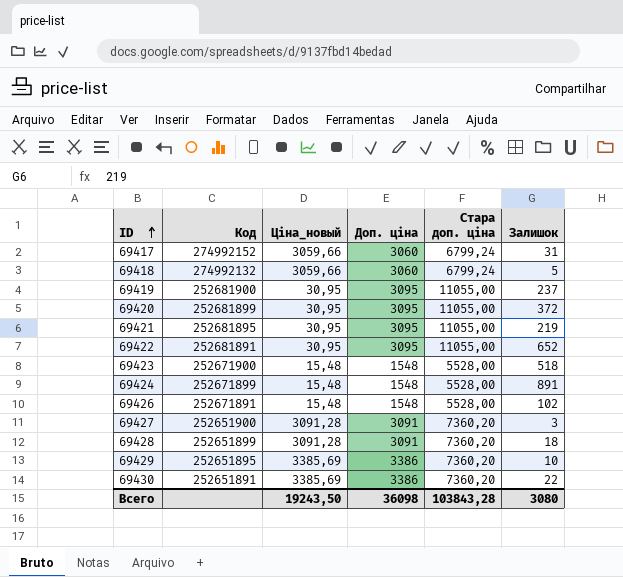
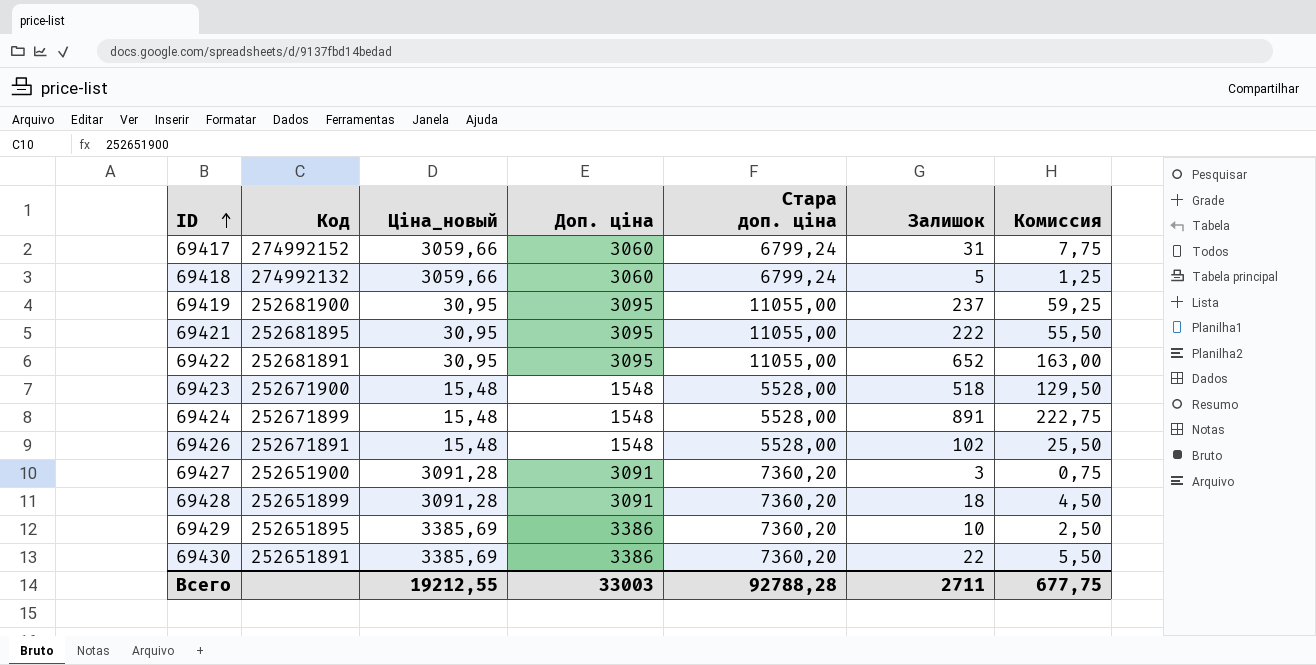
column Комиссия | formula: none -> [Залишок] * 0,25
row 69420: 252681899 | 30,95 | 3095 | 11055,00 | 372 -> none
69421 | Залишок: 219 -> 222
Всего | Ціна_новый: 19243,50 -> 19212,55
Всего | Доп. ціна: 36098 -> 33003
Всего | Стара доп. ціна: 103843,28 -> 92788,28
Всего | Залишок: 3080 -> 2711

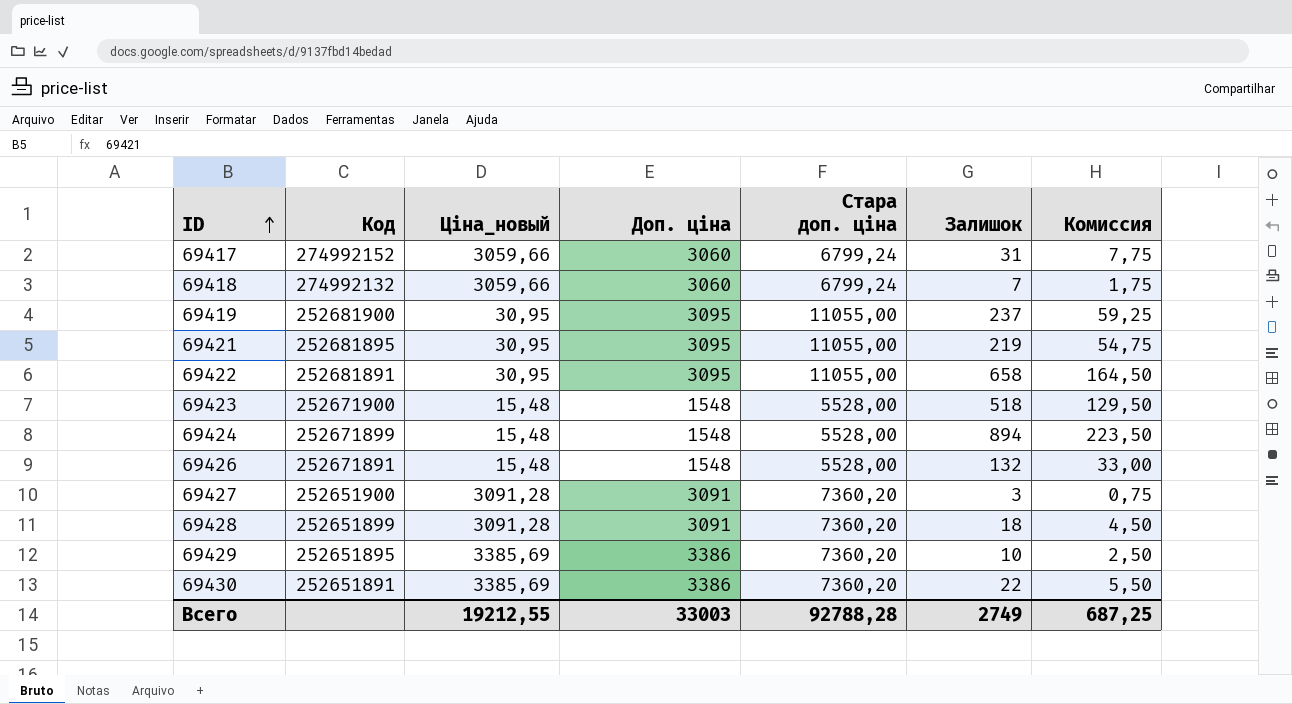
69418 | Залишок: 5 -> 7
69418 | Комиссия: 1,25 -> 1,75
69421 | Залишок: 222 -> 219
69421 | Комиссия: 55,50 -> 54,75
69422 | Залишок: 652 -> 658
69422 | Комиссия: 163,00 -> 164,50
69424 | Залишок: 891 -> 894
69424 | Комиссия: 222,75 -> 223,50
69426 | Залишок: 102 -> 132
69426 | Комиссия: 25,50 -> 33,00
Всего | Залишок: 2711 -> 2749
Всего | Комиссия: 677,75 -> 687,25

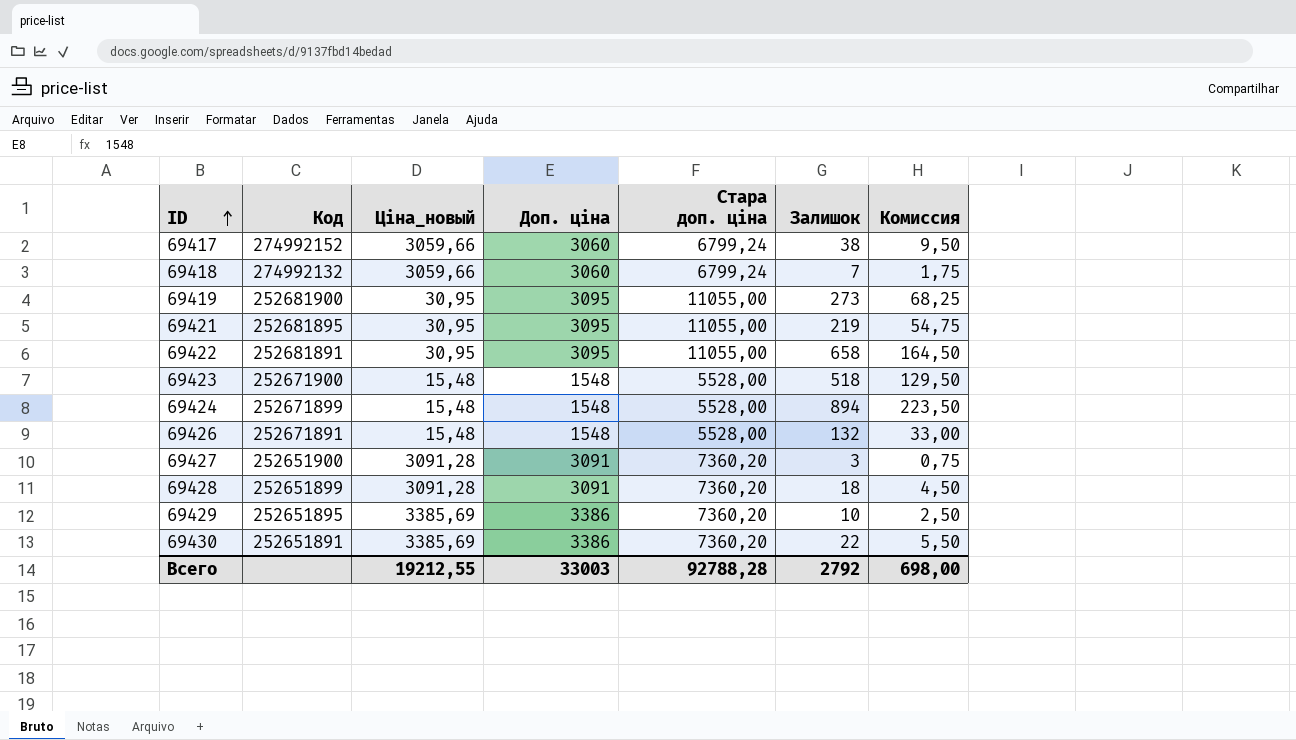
69417 | Залишок: 31 -> 38
69417 | Комиссия: 7,75 -> 9,50
69419 | Залишок: 237 -> 273
69419 | Комиссия: 59,25 -> 68,25
Всего | Залишок: 2749 -> 2792
Всего | Комиссия: 687,25 -> 698,00

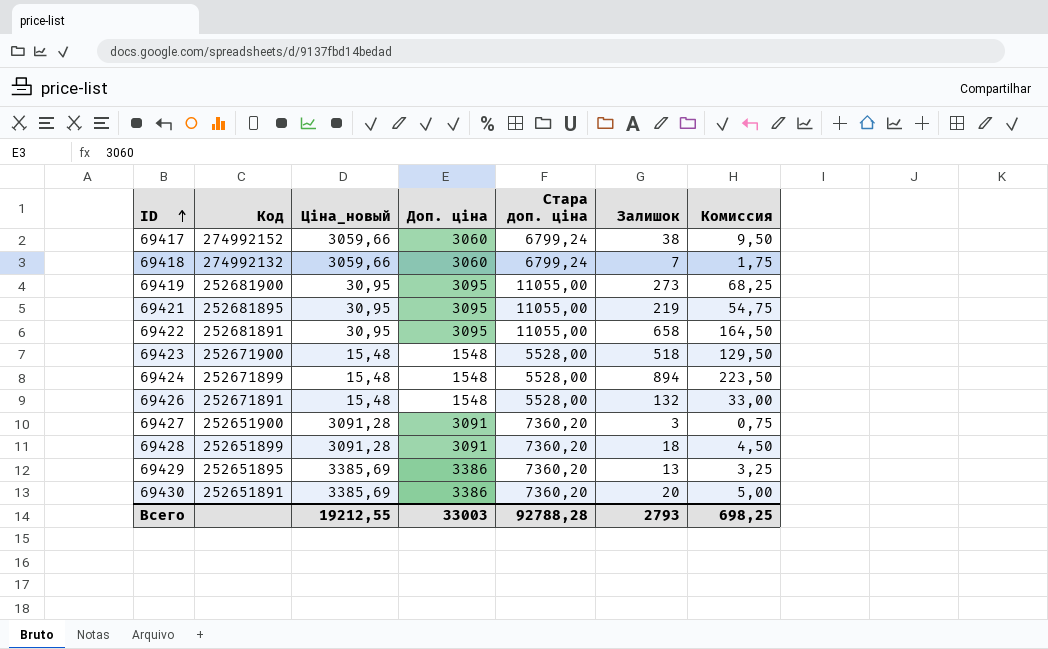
69429 | Залишок: 10 -> 13
69429 | Комиссия: 2,50 -> 3,25
69430 | Залишок: 22 -> 20
69430 | Комиссия: 5,50 -> 5,00
Всего | Залишок: 2792 -> 2793
Всего | Комиссия: 698,00 -> 698,25

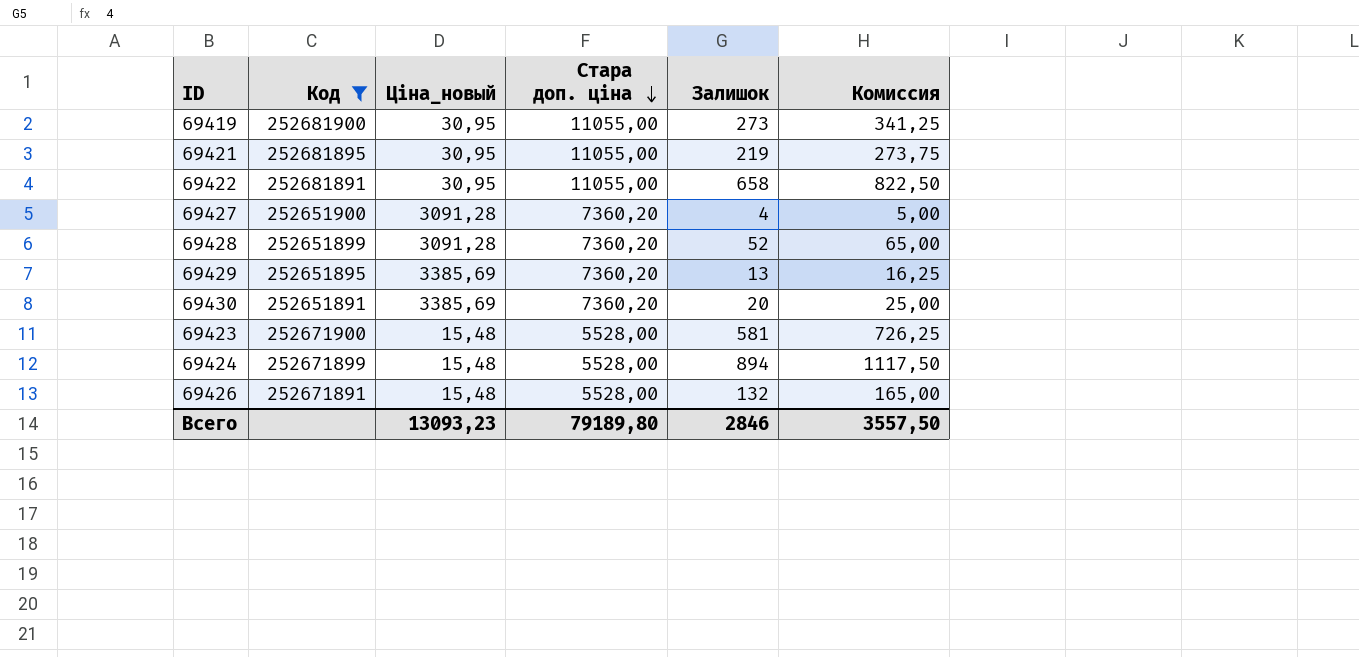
filter: none -> Код <= 252681900
row order: ID ascending -> Стара доп. ціна descending
column Доп. ціна | position: 4 -> none
column Комиссия | formula: [Залишок] * 0,25 -> [Залишок] * 1,25
69427 | Залишок: 3 -> 4
69428 | Залишок: 18 -> 52
69423 | Залишок: 518 -> 581
Всего | Ціна_новый: 19212,55 -> 13093,23
Всего | Стара доп. ціна: 92788,28 -> 79189,80
Всего | Залишок: 2793 -> 2846
Всего | Комиссия: 698,25 -> 3557,50

